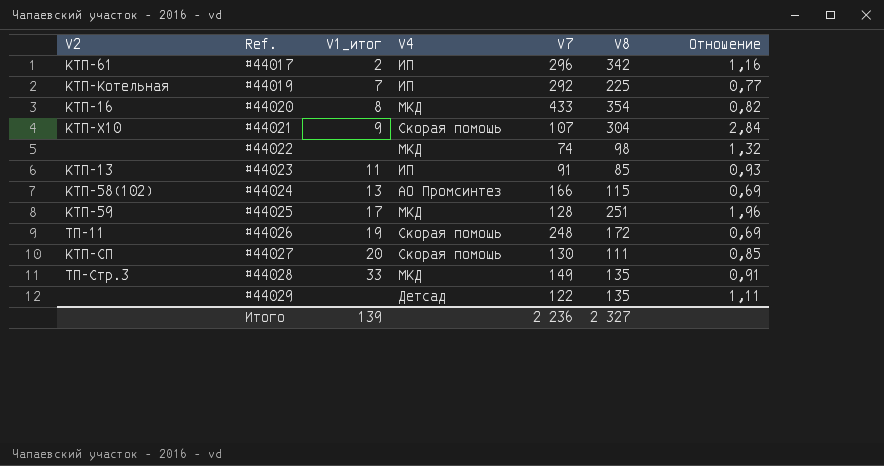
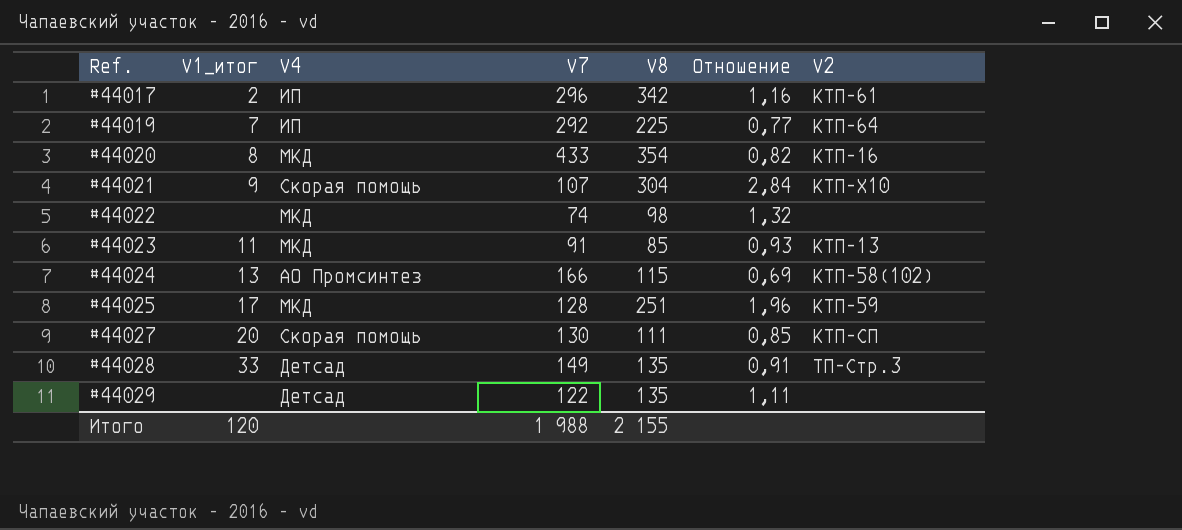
column V2 | position: 1 -> 7
row #44026: ТП-11 | 19 | Скорая помощь | 248 | 172 | 0,69 -> none
#44019 | V2: КТП-Котельная -> КТП-64
#44023 | V4: ИП -> МКД
#44028 | V4: МКД -> Детсад
Итого | V1_итог: 139 -> 120
Итого | V7: 2 236 -> 1 988
Итого | V8: 2 327 -> 2 155

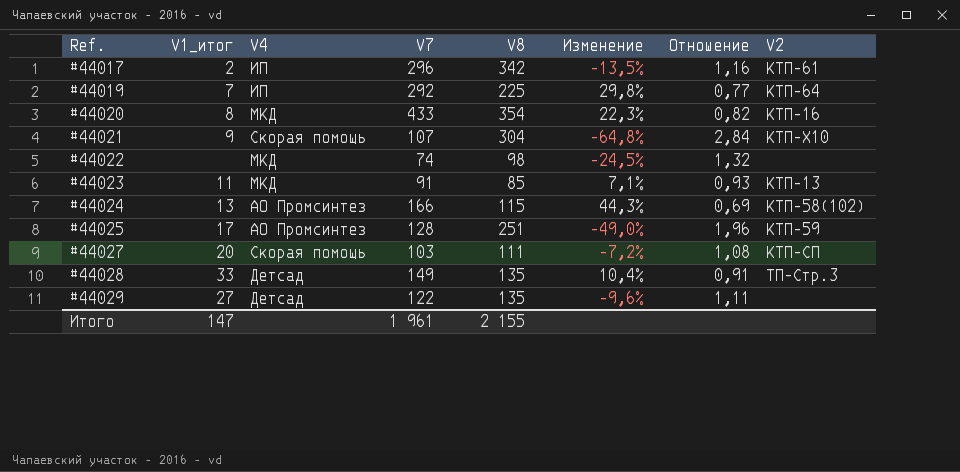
column Изменение | formula: none -> ([V7] - [V8]) / [V8]
#44025 | V4: МКД -> АО Промсинтез
#44027 | V7: 130 -> 103
#44027 | Отношение: 0,85 -> 1,08
#44029 | V1_итог: none -> 27
Итого | V1_итог: 120 -> 147
Итого | V7: 1 988 -> 1 961

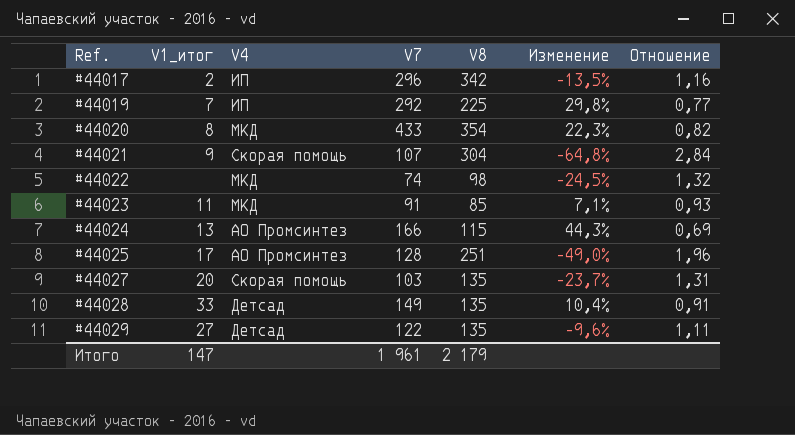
column V2 | position: 8 -> none
#44027 | V8: 111 -> 135
#44027 | Изменение: -7,2% -> -23,7%
#44027 | Отношение: 1,08 -> 1,31
Итого | V8: 2 155 -> 2 179

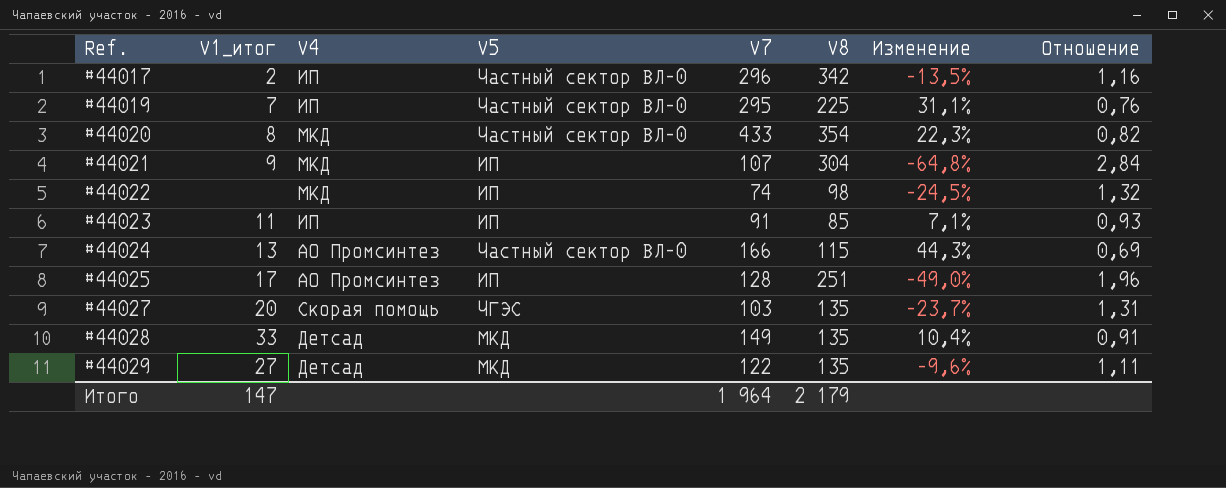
column V5 | position: none -> 4
#44019 | V7: 292 -> 295
#44019 | Изменение: 29,8% -> 31,1%
#44019 | Отношение: 0,77 -> 0,76
#44021 | V4: Скорая помощь -> МКД
#44023 | V4: МКД -> ИП
Итого | V7: 1 961 -> 1 964

